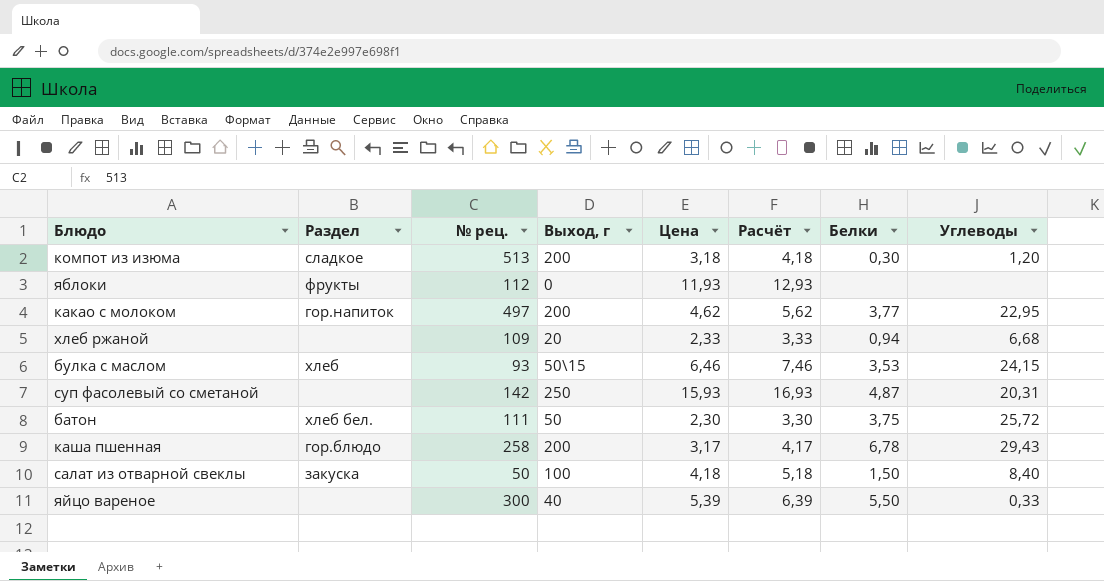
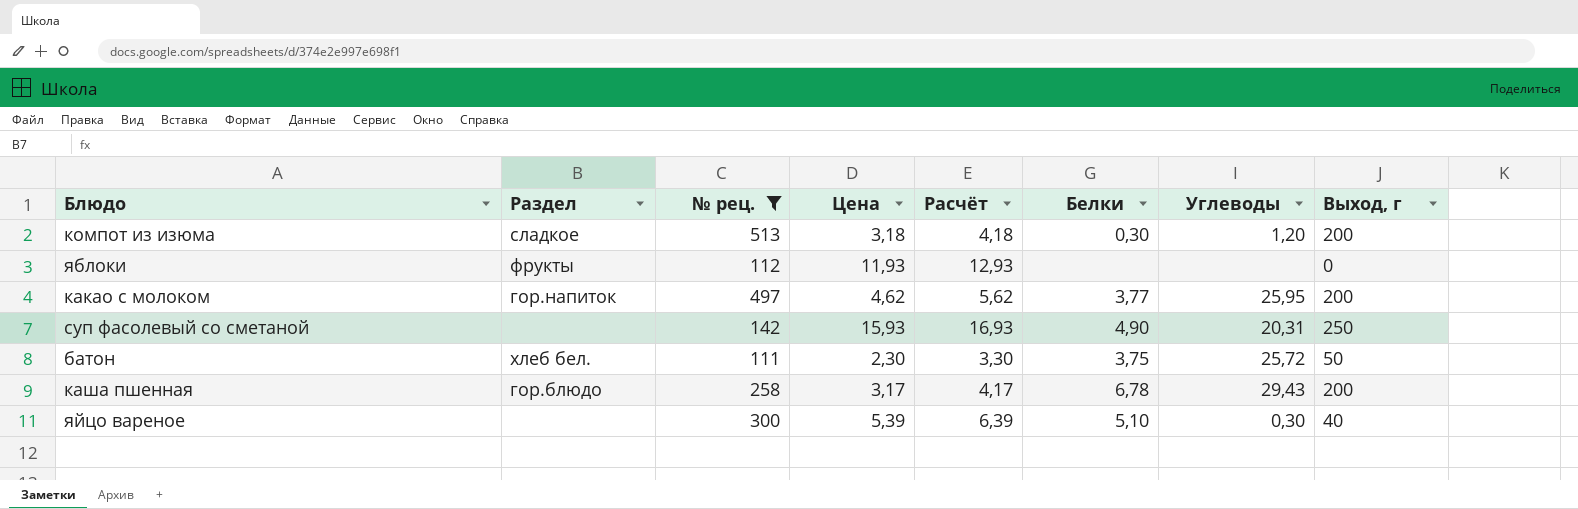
filter: none -> № рец. >= 111
column Выход, г | position: 4 -> 8
какао с молоком | Углеводы: 22,95 -> 25,95
суп фасолевый со сметаной | Белки: 4,87 -> 4,90
яйцо вареное | Белки: 5,50 -> 5,10
яйцо вареное | Углеводы: 0,33 -> 0,30

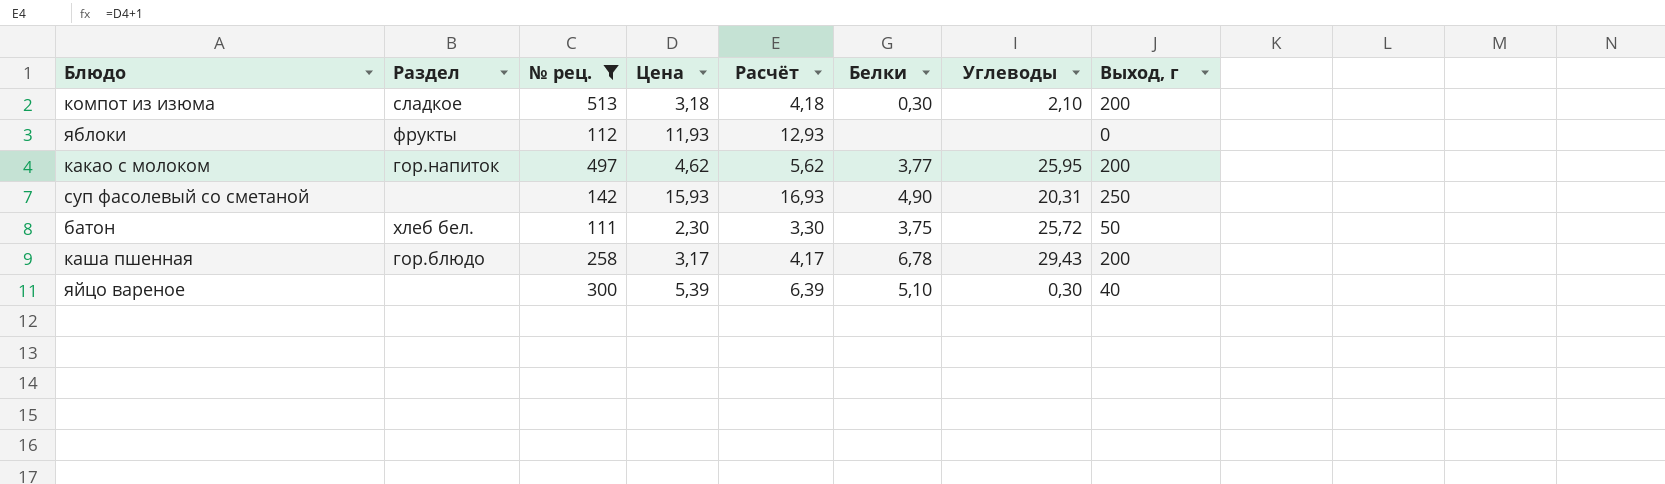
компот из изюма | Углеводы: 1,20 -> 2,10

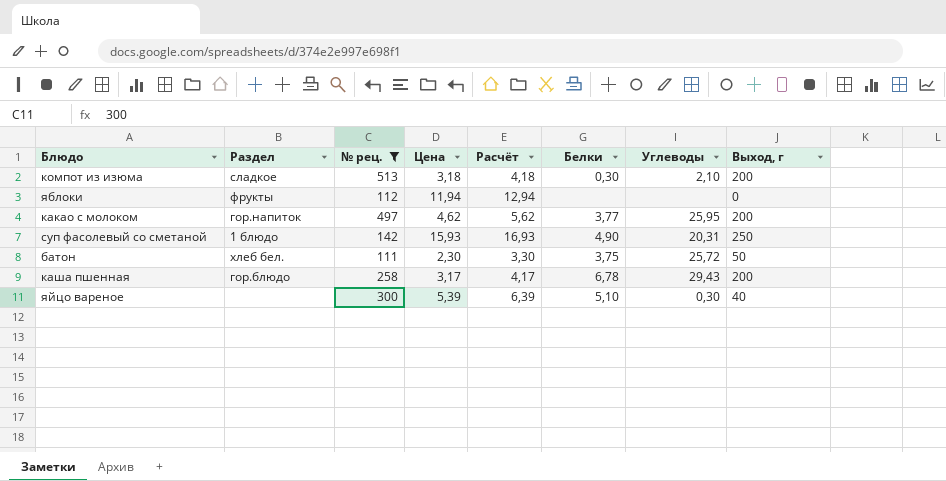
яблоки | Цена: 11,93 -> 11,94
яблоки | Расчёт: 12,93 -> 12,94
суп фасолевый со сметаной | Раздел: none -> 1 блюдо

